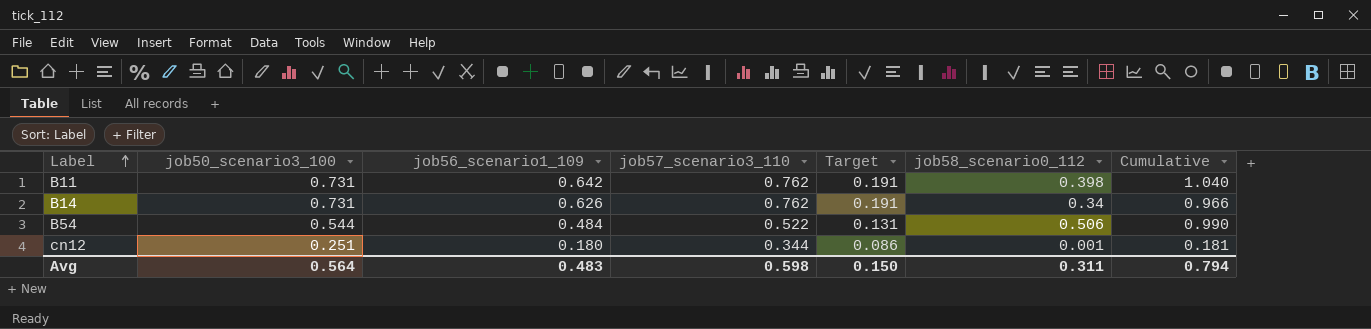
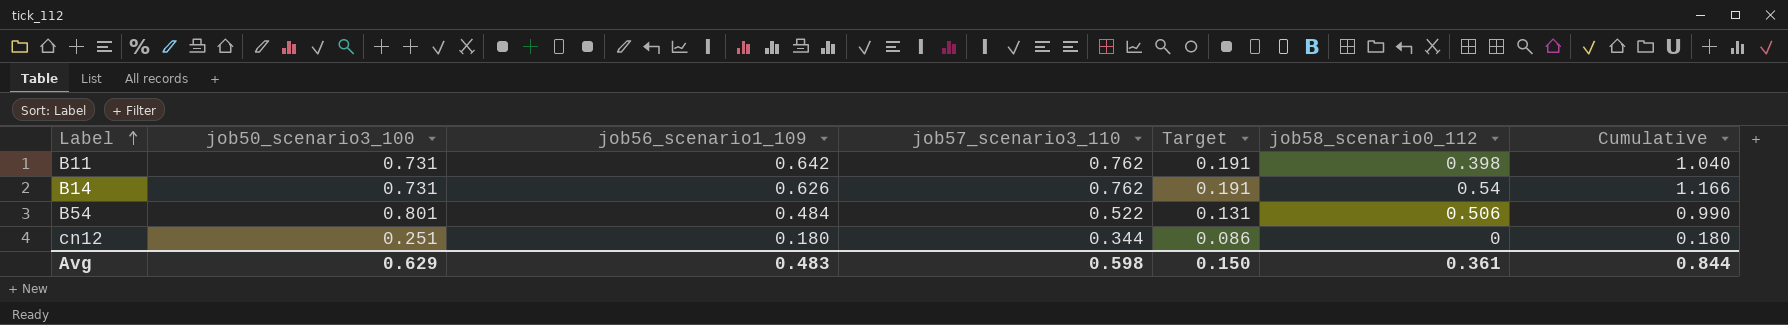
B14 | job58_scenario0_112: 0.34 -> 0.54
B14 | Cumulative: 0.966 -> 1.166
B54 | job50_scenario3_100: 0.544 -> 0.801
cn12 | job58_scenario0_112: 0.001 -> 0
cn12 | Cumulative: 0.181 -> 0.180
Avg | job50_scenario3_100: 0.564 -> 0.629
Avg | job58_scenario0_112: 0.311 -> 0.361
Avg | Cumulative: 0.794 -> 0.844

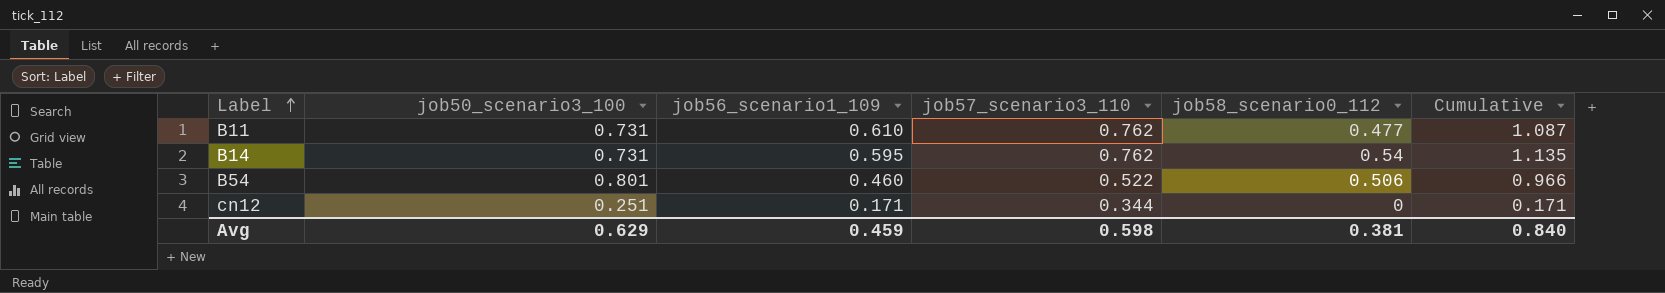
column Target | formula: [job57_scenario3_110] * 0.25 -> none
B11 | job56_scenario1_109: 0.642 -> 0.610
B11 | job58_scenario0_112: 0.398 -> 0.477
B11 | Cumulative: 1.040 -> 1.087
B14 | job56_scenario1_109: 0.626 -> 0.595
B14 | Cumulative: 1.166 -> 1.135
B54 | job56_scenario1_109: 0.484 -> 0.460
B54 | Cumulative: 0.990 -> 0.966
cn12 | job56_scenario1_109: 0.180 -> 0.171
cn12 | Cumulative: 0.180 -> 0.171
Avg | job56_scenario1_109: 0.483 -> 0.459
Avg | job58_scenario0_112: 0.361 -> 0.381
Avg | Cumulative: 0.844 -> 0.840

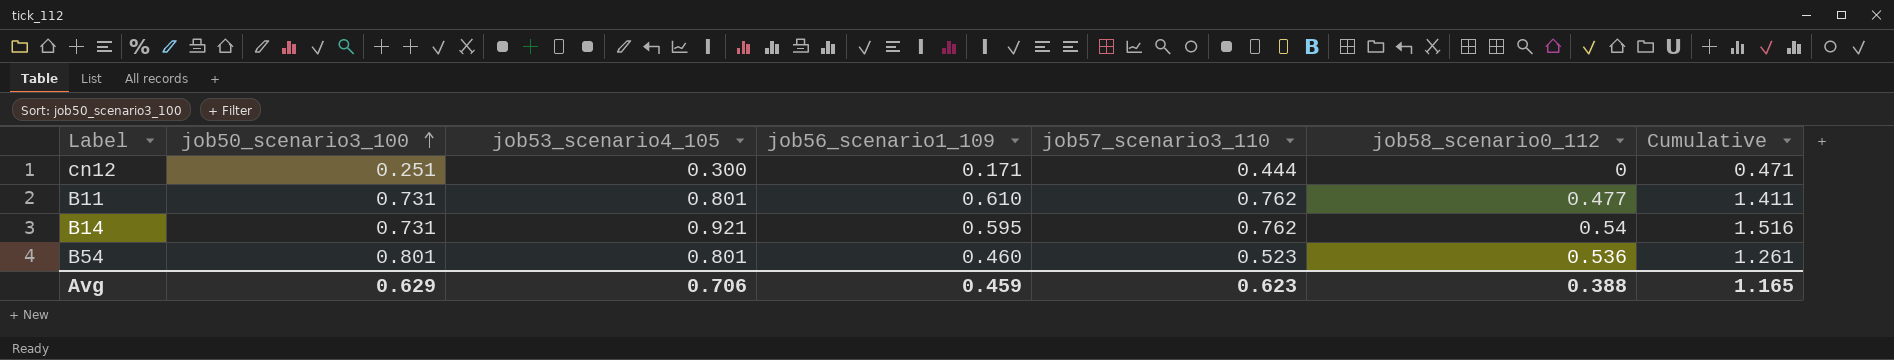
row order: Label ascending -> job50_scenario3_100 ascending
column job53_scenario4_105 | position: none -> 3
column Cumulative | formula: [job56_scenario1_109] + [job58_scenario0_112] -> [job53_scenario4_105] + [job56_scenario1_109]
cn12 | job57_scenario3_110: 0.344 -> 0.444
B54 | job57_scenario3_110: 0.522 -> 0.523
B54 | job58_scenario0_112: 0.506 -> 0.536
Avg | job57_scenario3_110: 0.598 -> 0.623
Avg | job58_scenario0_112: 0.381 -> 0.388
Avg | Cumulative: 0.840 -> 1.165

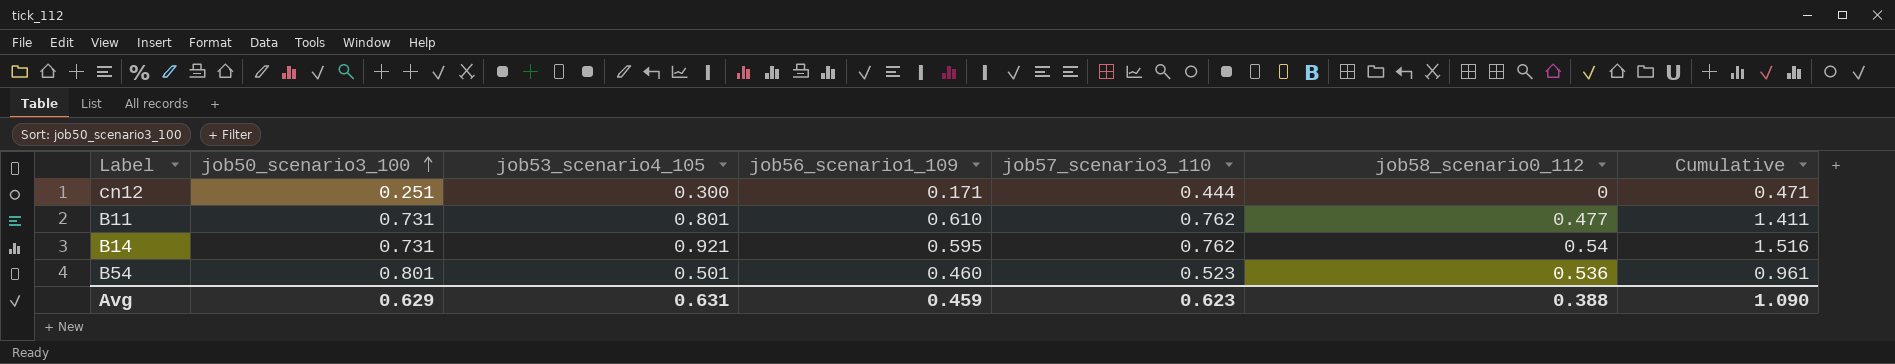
B54 | job53_scenario4_105: 0.801 -> 0.501
B54 | Cumulative: 1.261 -> 0.961
Avg | job53_scenario4_105: 0.706 -> 0.631
Avg | Cumulative: 1.165 -> 1.090

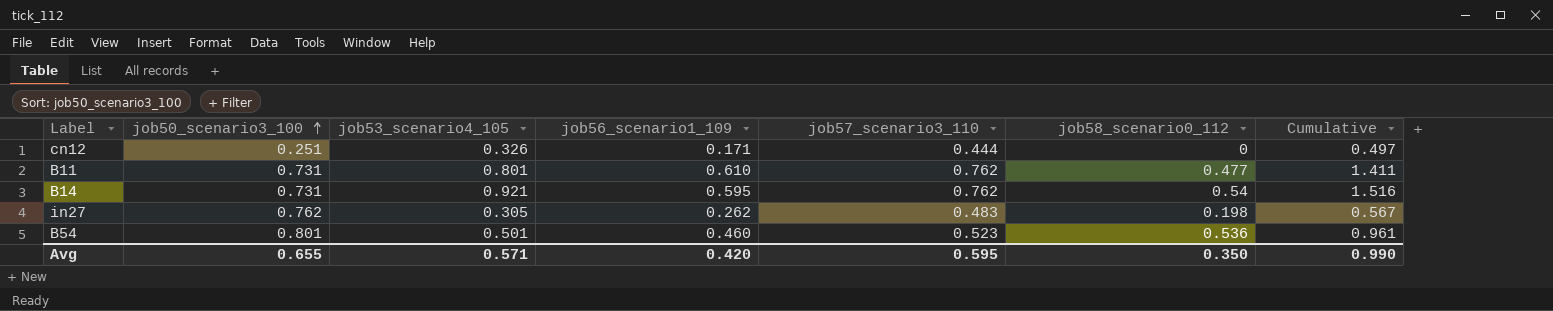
cn12 | job53_scenario4_105: 0.300 -> 0.326
cn12 | Cumulative: 0.471 -> 0.497
row in27: none -> 0.762 | 0.305 | 0.262 | 0.483 | 0.198 | 0.567
Avg | job50_scenario3_100: 0.629 -> 0.655
Avg | job53_scenario4_105: 0.631 -> 0.571
Avg | job56_scenario1_109: 0.459 -> 0.420
Avg | job57_scenario3_110: 0.623 -> 0.595
Avg | job58_scenario0_112: 0.388 -> 0.350
Avg | Cumulative: 1.090 -> 0.990

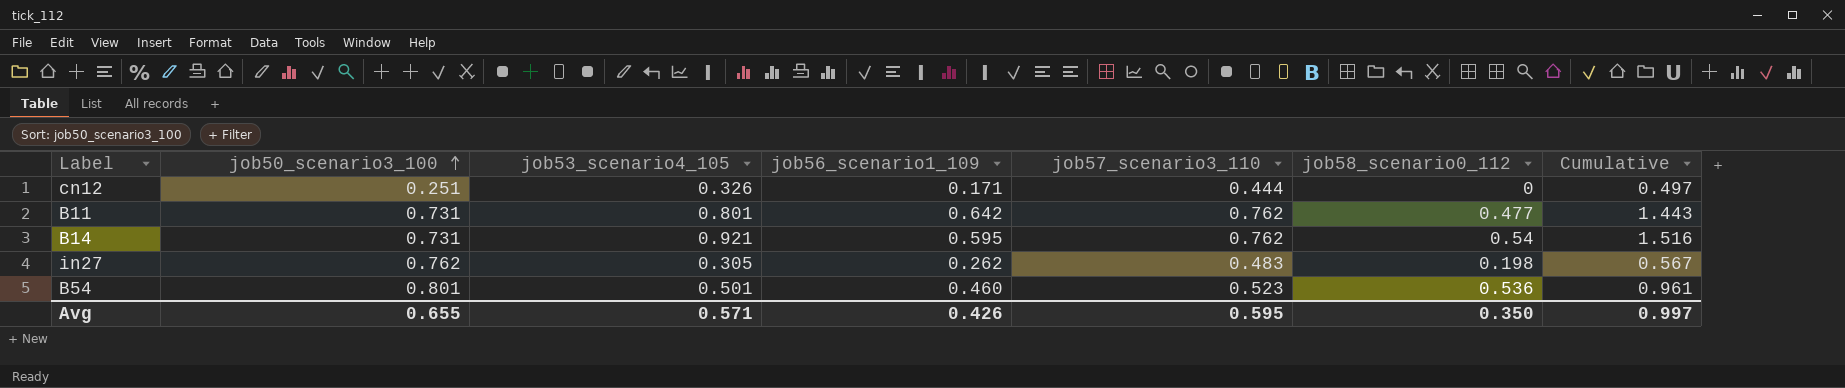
B11 | job56_scenario1_109: 0.610 -> 0.642
B11 | Cumulative: 1.411 -> 1.443
Avg | job56_scenario1_109: 0.420 -> 0.426
Avg | Cumulative: 0.990 -> 0.997

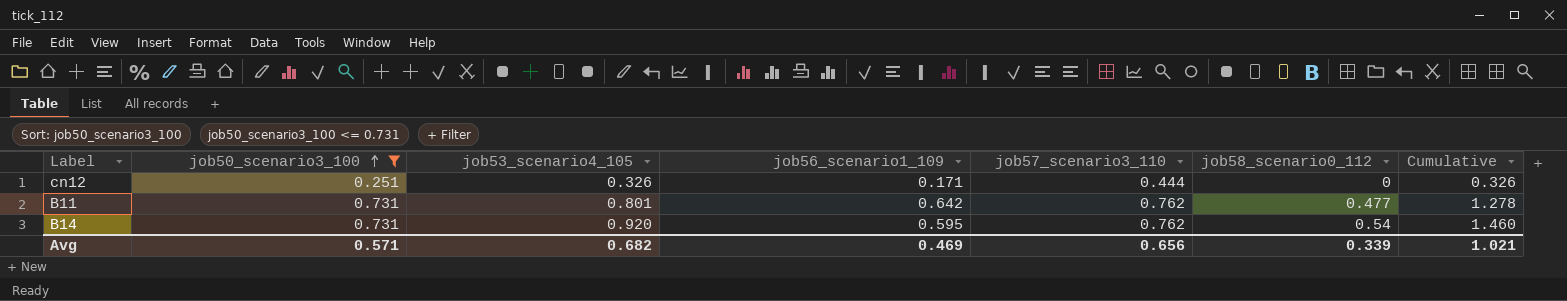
filter: none -> job50_scenario3_100 <= 0.731
column Cumulative | formula: [job53_scenario4_105] + [job56_scenario1_109] -> [job53_scenario4_105] + [job58_scenario0_112]
B14 | job53_scenario4_105: 0.921 -> 0.920
Avg | job50_scenario3_100: 0.655 -> 0.571
Avg | job53_scenario4_105: 0.571 -> 0.682
Avg | job56_scenario1_109: 0.426 -> 0.469
Avg | job57_scenario3_110: 0.595 -> 0.656
Avg | job58_scenario0_112: 0.350 -> 0.339
Avg | Cumulative: 0.997 -> 1.021

